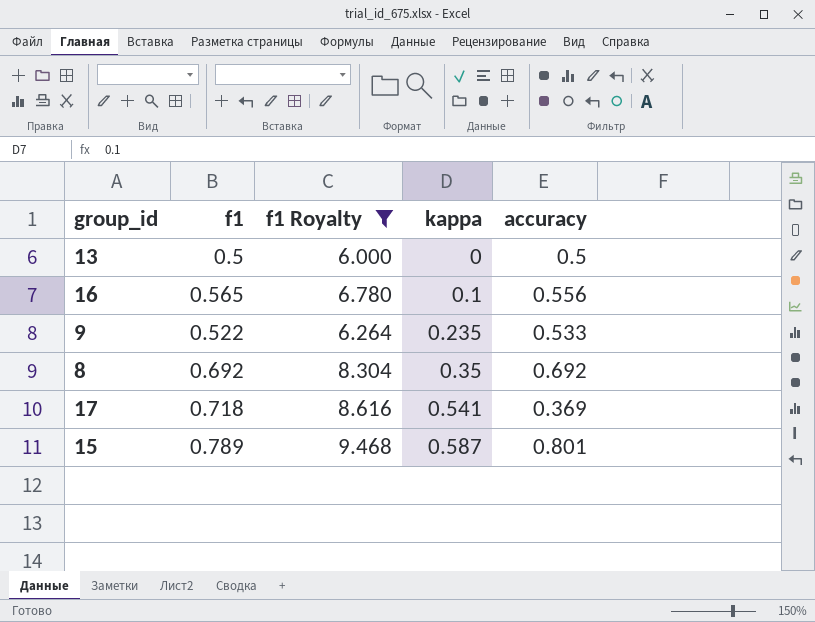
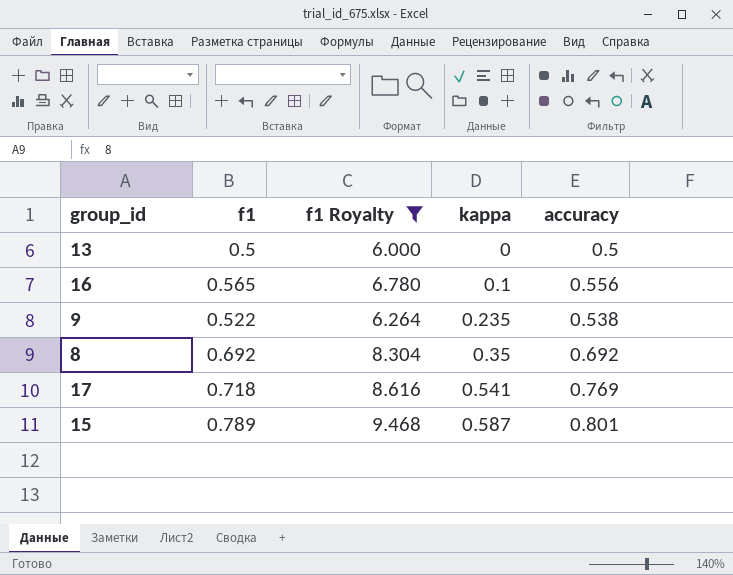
9 | accuracy: 0.533 -> 0.538
17 | accuracy: 0.369 -> 0.769

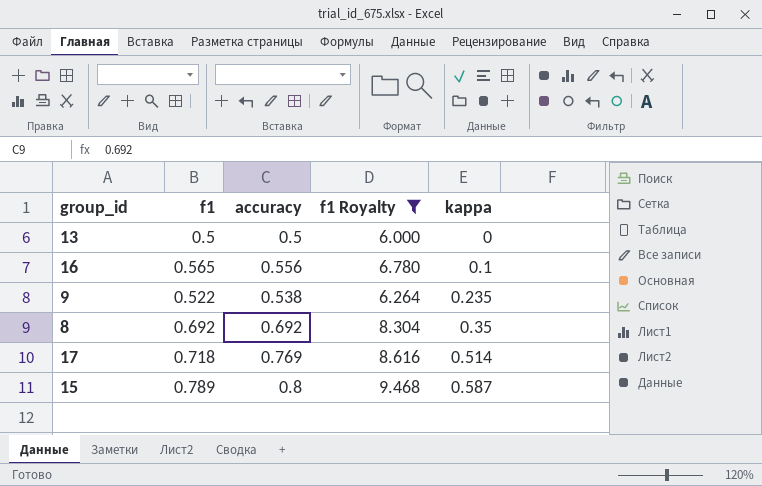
column accuracy | position: 5 -> 3
17 | kappa: 0.541 -> 0.514
15 | accuracy: 0.801 -> 0.8

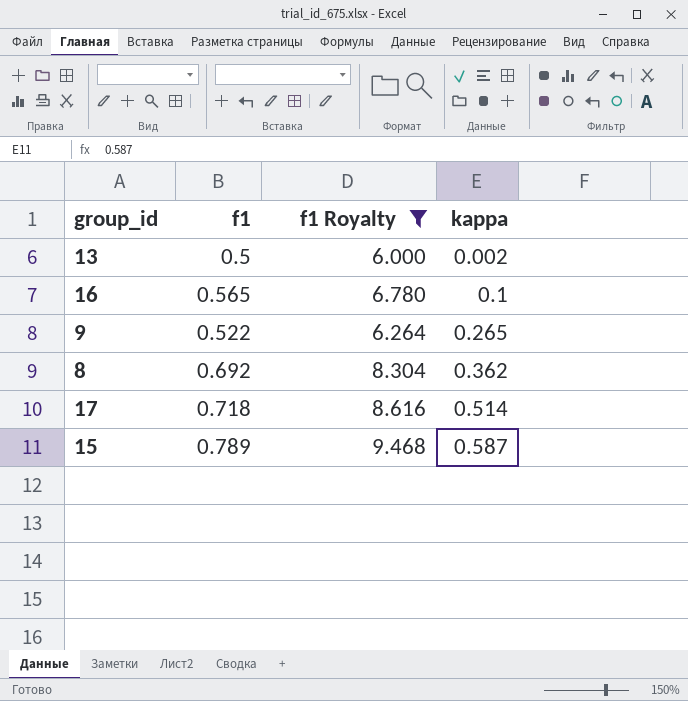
column accuracy | position: 3 -> none
13 | kappa: 0 -> 0.002
9 | kappa: 0.235 -> 0.265
8 | kappa: 0.35 -> 0.362

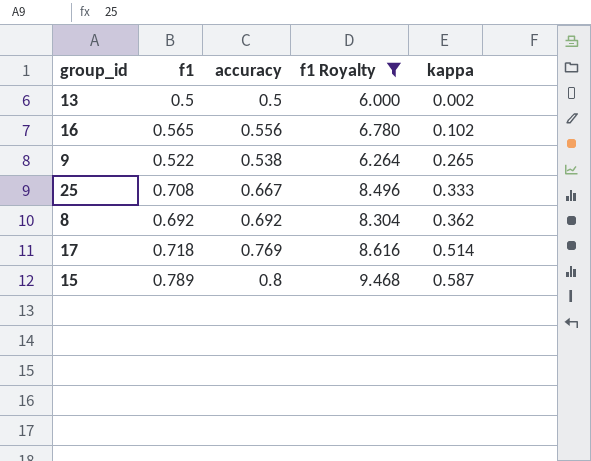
column accuracy | position: none -> 3
16 | kappa: 0.1 -> 0.102
row 25: none -> 0.708 | 0.667 | 8.496 | 0.333

